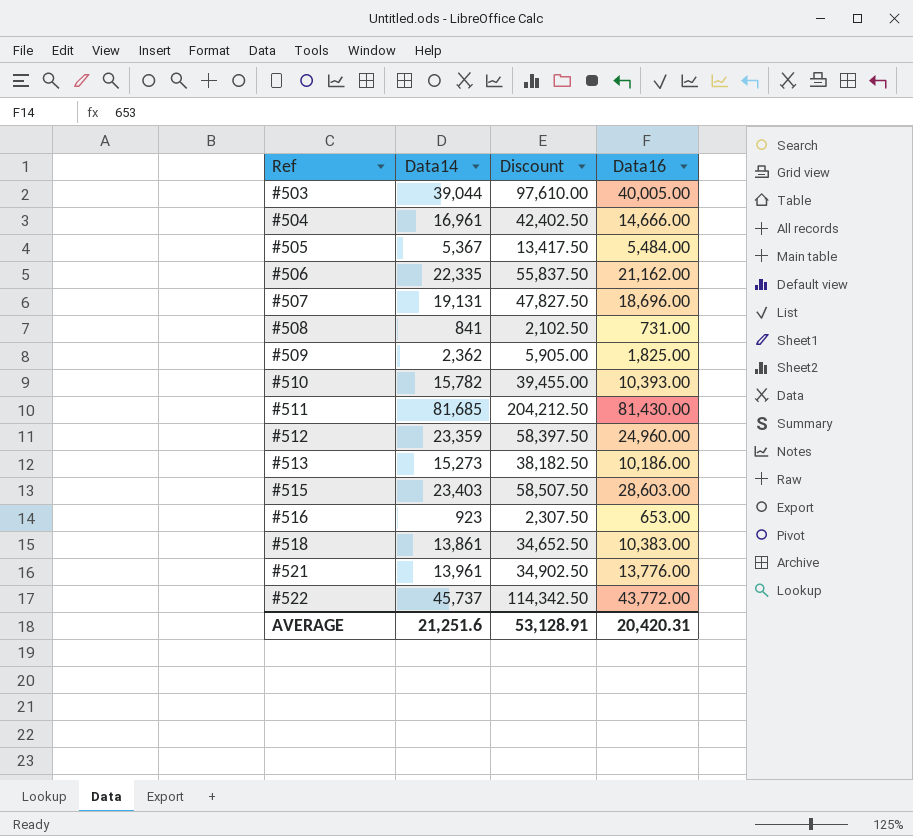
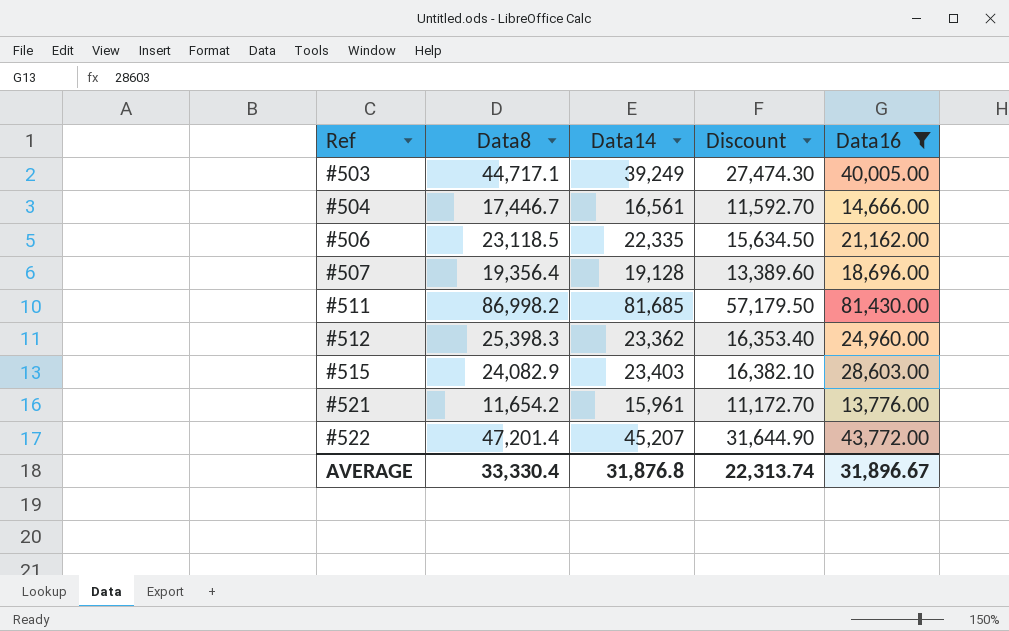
filter: none -> Data16 >= 13,776.00
column Data8 | position: none -> 2
column Discount | formula: [Data14] * 2.5 -> [Data14] * 0.7
#503 | Data14: 39,044 -> 39,249
#504 | Data14: 16,961 -> 16,561
#507 | Data14: 19,131 -> 19,128
#512 | Data14: 23,359 -> 23,362
#521 | Data14: 13,961 -> 15,961
#522 | Data14: 45,737 -> 45,207
AVERAGE | Data14: 21,251.6 -> 31,876.8
AVERAGE | Discount: 53,128.91 -> 22,313.74
AVERAGE | Data16: 20,420.31 -> 31,896.67

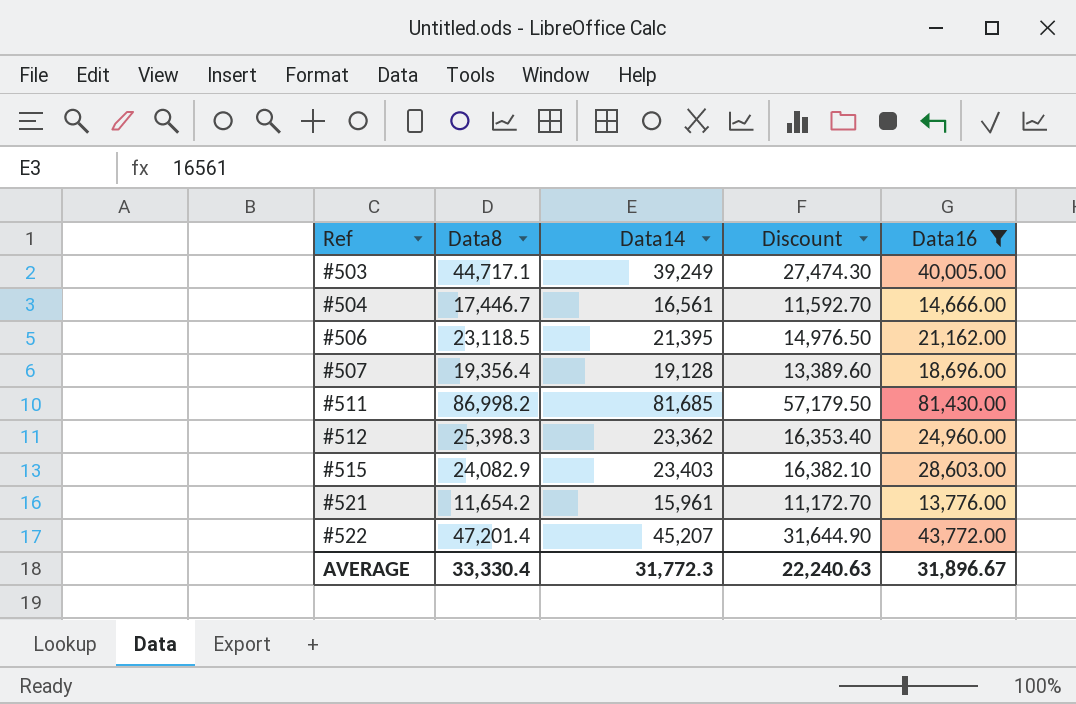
#506 | Data14: 22,335 -> 21,395
#506 | Discount: 15,634.50 -> 14,976.50
AVERAGE | Data14: 31,876.8 -> 31,772.3
AVERAGE | Discount: 22,313.74 -> 22,240.63

